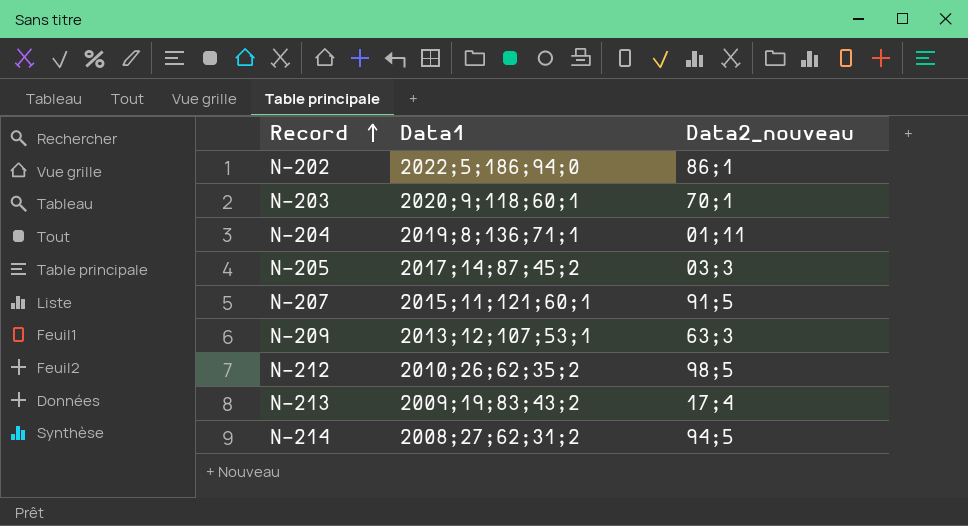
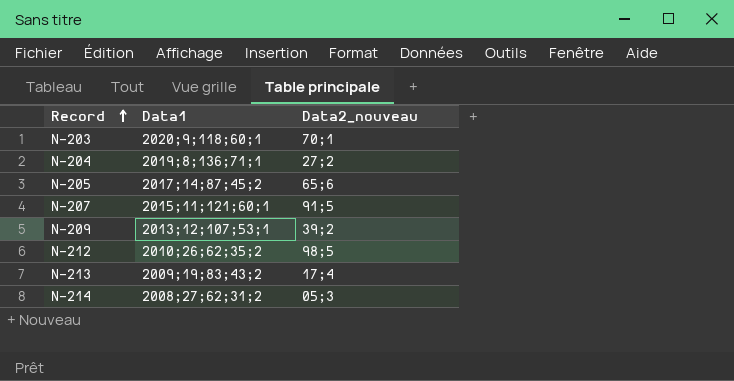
row N-202: 2022;5;186;94;0 | 86;1 -> none
N-204 | Data2_nouveau: 01;11 -> 27;2
N-205 | Data2_nouveau: 03;3 -> 65;6
N-209 | Data2_nouveau: 63;3 -> 39;2
N-214 | Data2_nouveau: 94;5 -> 05;3

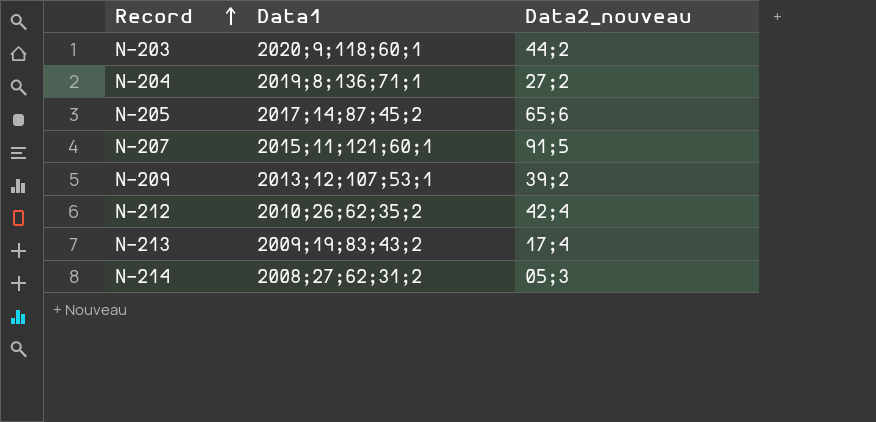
N-203 | Data2_nouveau: 70;1 -> 44;2
N-212 | Data2_nouveau: 98;5 -> 42;4

